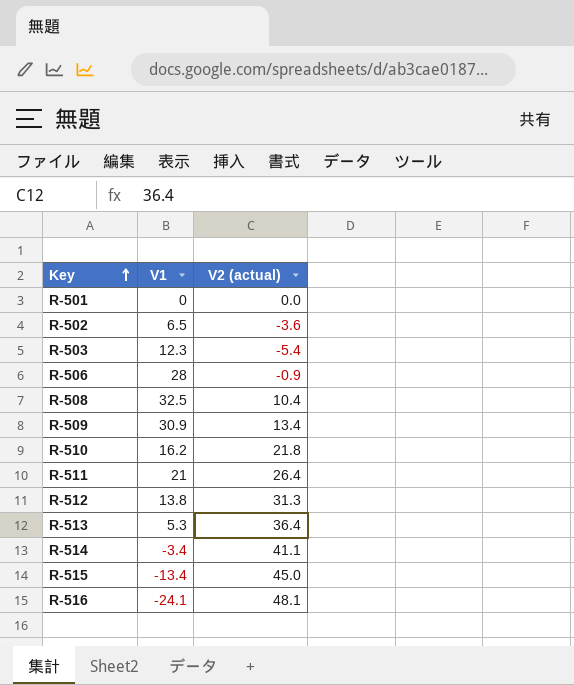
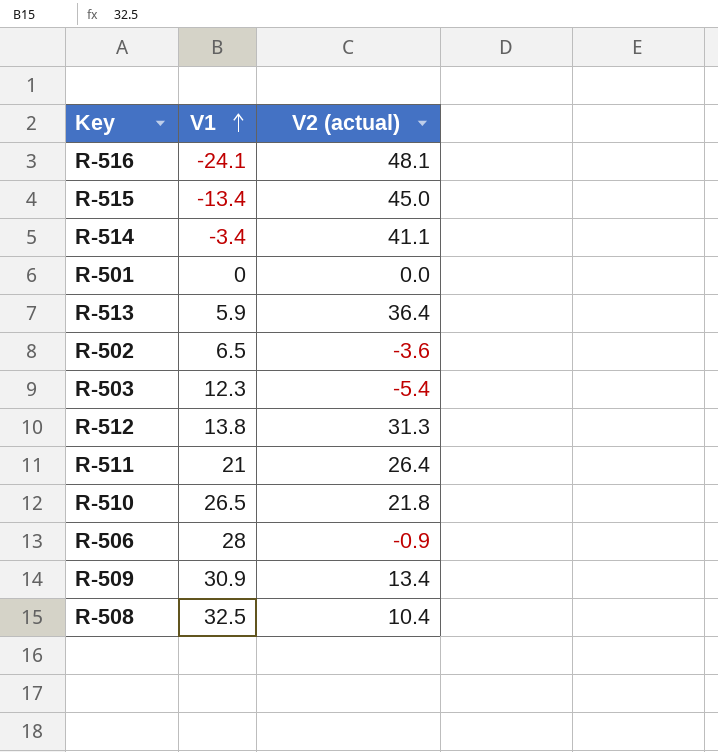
row order: Key ascending -> V1 ascending
R-513 | V1: 5.3 -> 5.9
R-510 | V1: 16.2 -> 26.5

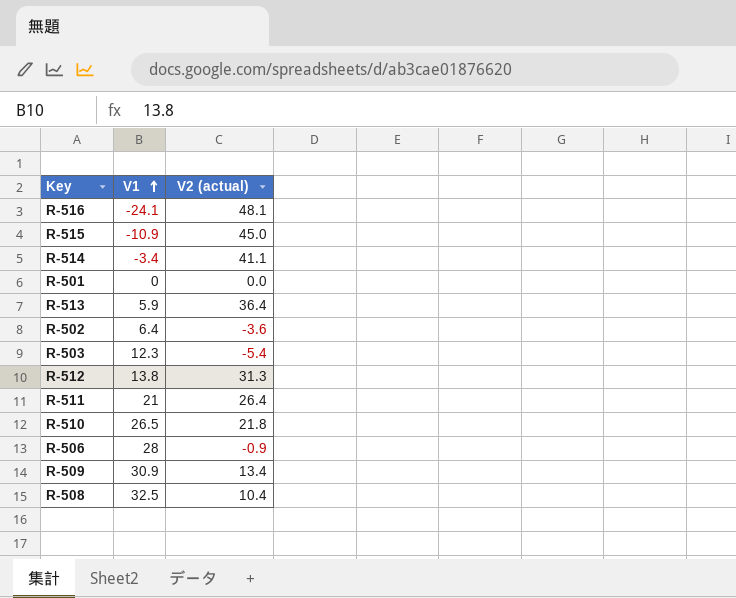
R-515 | V1: -13.4 -> -10.9
R-502 | V1: 6.5 -> 6.4

